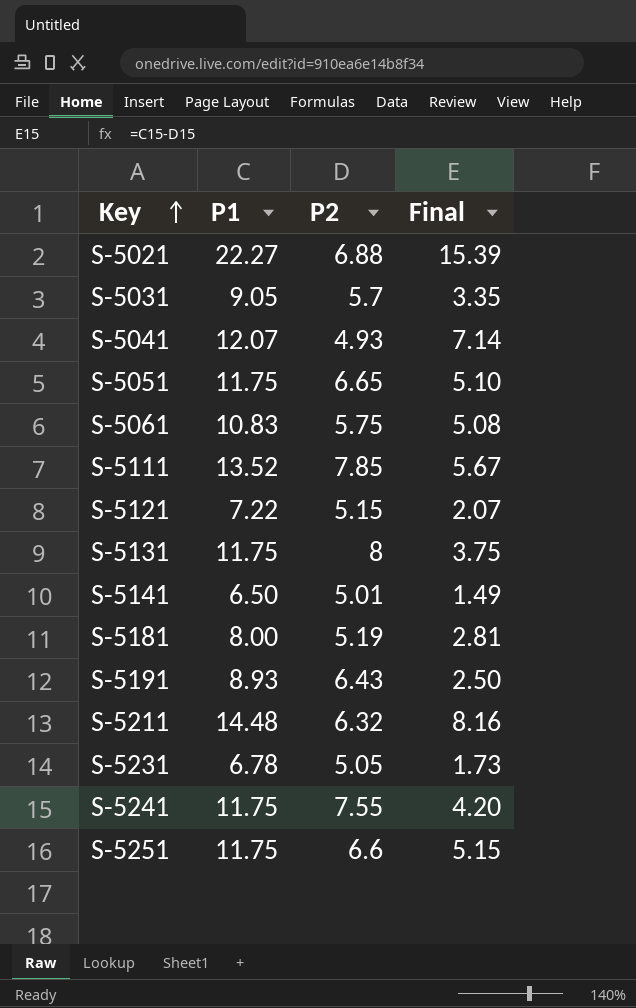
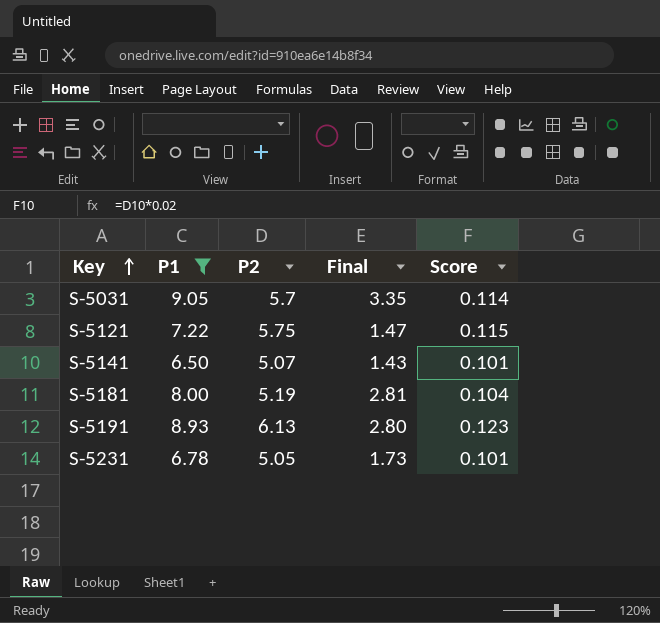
filter: none -> P1 <= 9.05
column Score | formula: none -> [P2] * 0.02
S-5121 | P2: 5.15 -> 5.75
S-5121 | Final: 2.07 -> 1.47
S-5141 | P2: 5.01 -> 5.07
S-5141 | Final: 1.49 -> 1.43
S-5191 | P2: 6.43 -> 6.13
S-5191 | Final: 2.50 -> 2.80

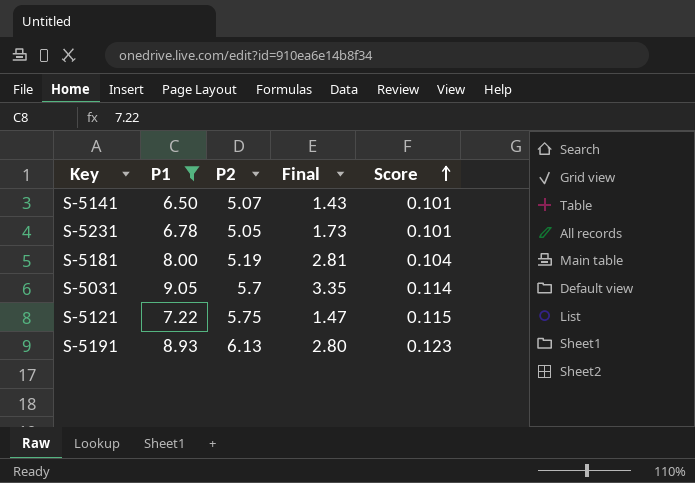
row order: Key ascending -> Score ascending

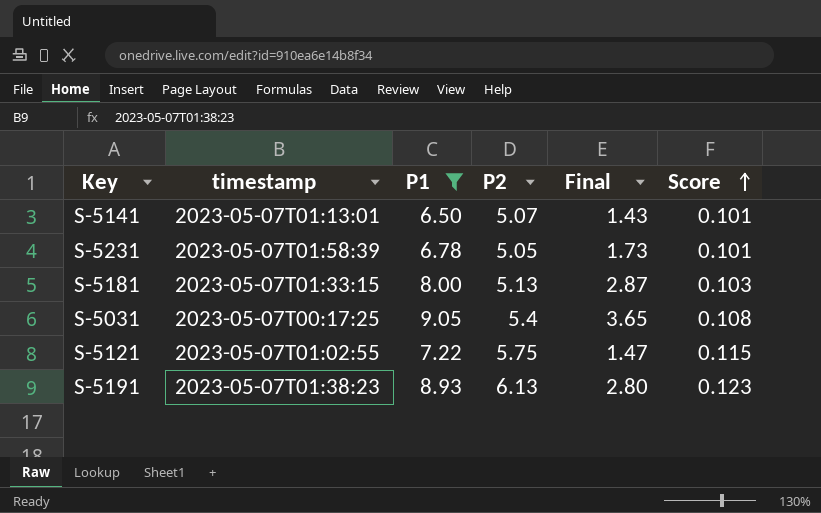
column timestamp | position: none -> 2
S-5181 | P2: 5.19 -> 5.13
S-5181 | Final: 2.81 -> 2.87
S-5181 | Score: 0.104 -> 0.103
S-5031 | P2: 5.7 -> 5.4
S-5031 | Final: 3.35 -> 3.65
S-5031 | Score: 0.114 -> 0.108

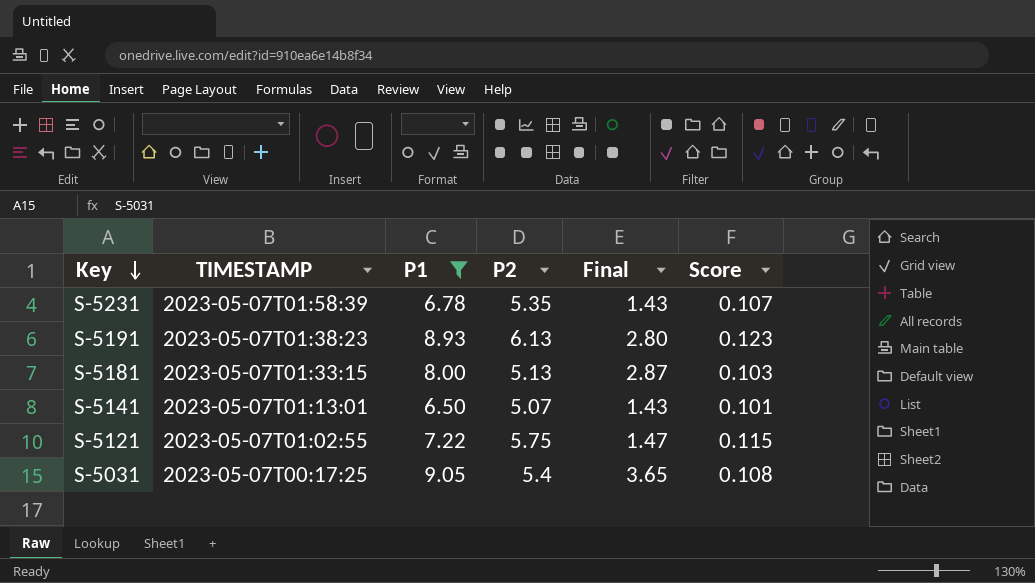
row order: Score ascending -> Key descending
column name: timestamp -> TIMESTAMP
S-5231 | P2: 5.05 -> 5.35
S-5231 | Final: 1.73 -> 1.43
S-5231 | Score: 0.101 -> 0.107

